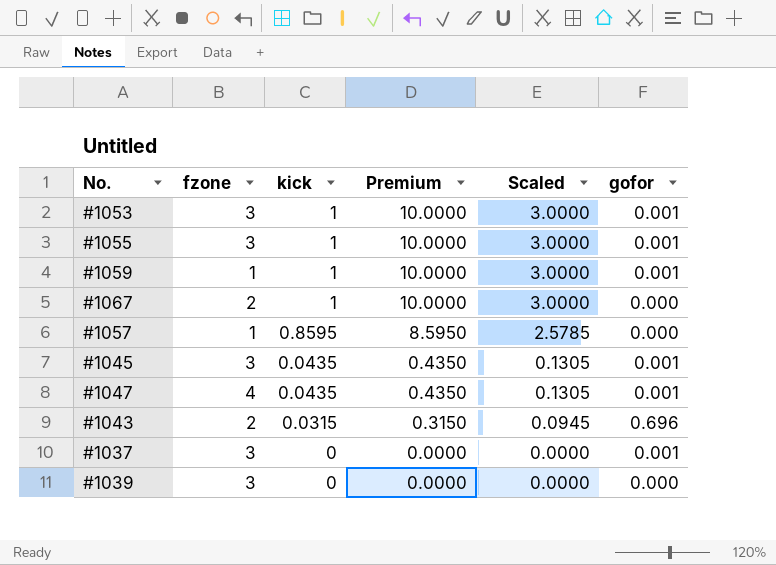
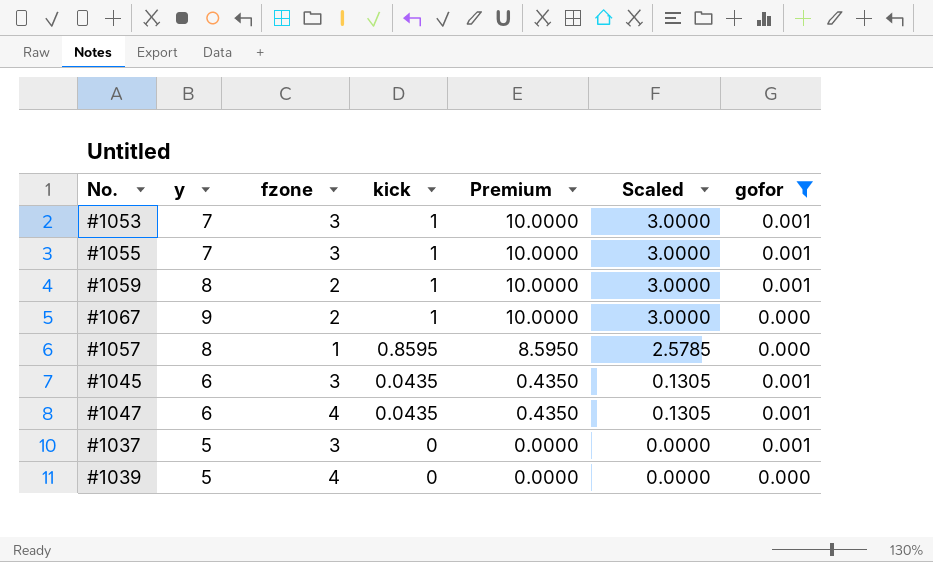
filter: none -> gofor != 0.696
column y | position: none -> 2
#1059 | fzone: 1 -> 2
#1039 | fzone: 3 -> 4

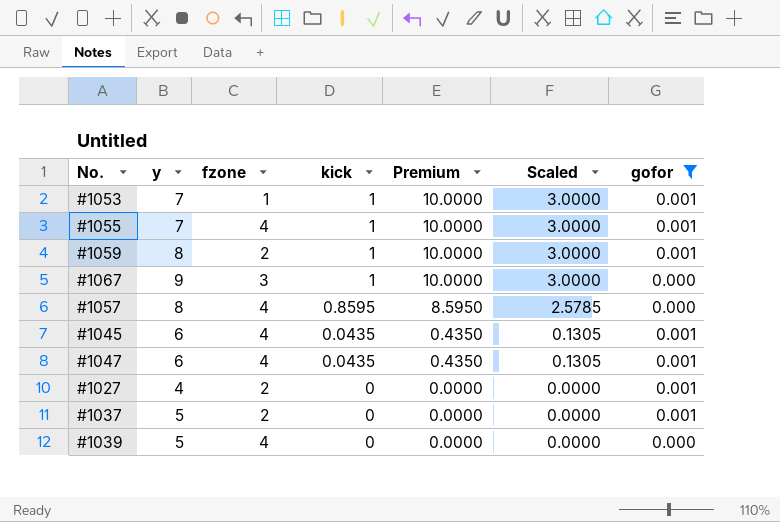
#1053 | fzone: 3 -> 1
#1055 | fzone: 3 -> 4
#1067 | fzone: 2 -> 3
#1057 | fzone: 1 -> 4
#1045 | fzone: 3 -> 4
row #1027: none -> 4 | 2 | 0 | 0.0000 | 0.0000 | 0.001
#1037 | fzone: 3 -> 2

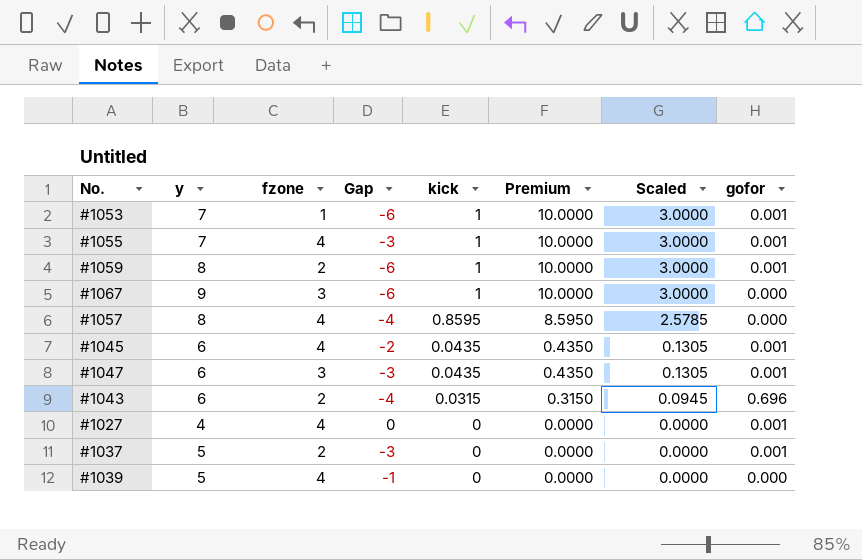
filter: gofor != 0.696 -> none
column Gap | formula: none -> [fzone] - [y]
#1047 | fzone: 4 -> 3
#1027 | fzone: 2 -> 4

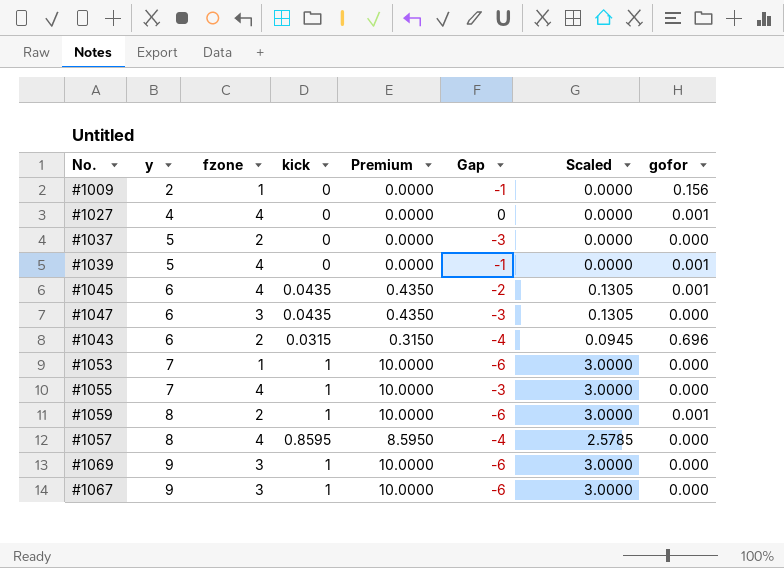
row order: kick descending -> y ascending
column Gap | position: 4 -> 6
row #1009: none -> 2 | 1 | 0 | 0.0000 | -1 | 0.0000 | 0.156
#1037 | gofor: 0.001 -> 0.000
#1039 | gofor: 0.000 -> 0.001
#1047 | gofor: 0.001 -> 0.000
#1053 | gofor: 0.001 -> 0.000
#1055 | gofor: 0.001 -> 0.000
row #1069: none -> 9 | 3 | 1 | 10.0000 | -6 | 3.0000 | 0.000

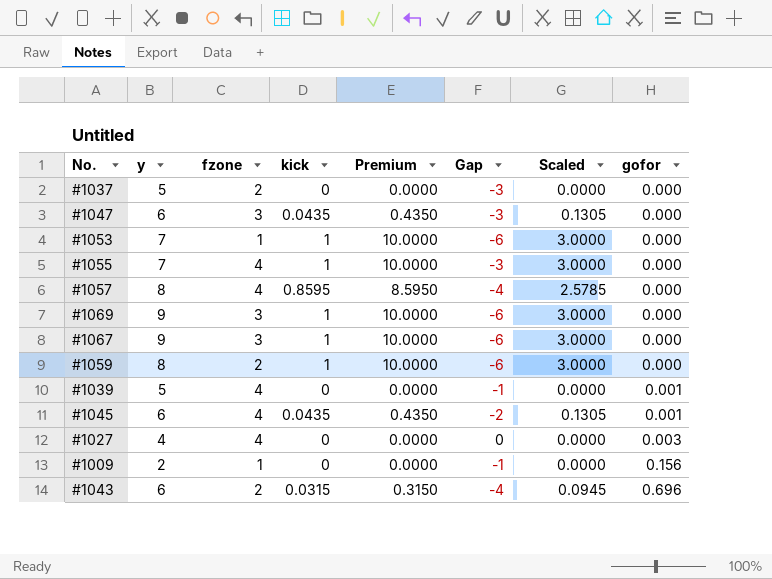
row order: y ascending -> gofor ascending
#1059 | gofor: 0.001 -> 0.000
#1027 | gofor: 0.001 -> 0.003

